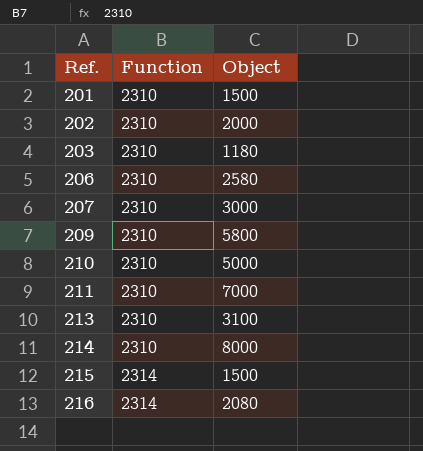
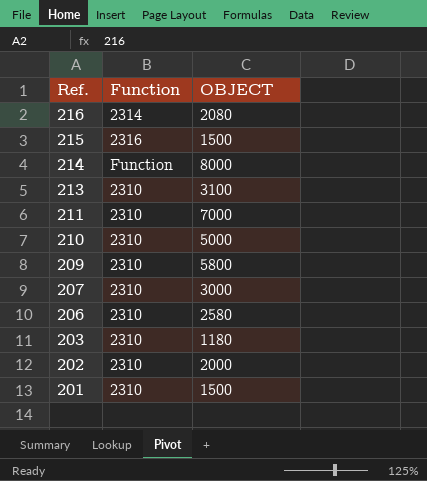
row order: Ref. ascending -> Ref. descending
column name: Object -> OBJECT
215 | Function: 2314 -> 2316
214 | Function: 2310 -> Function

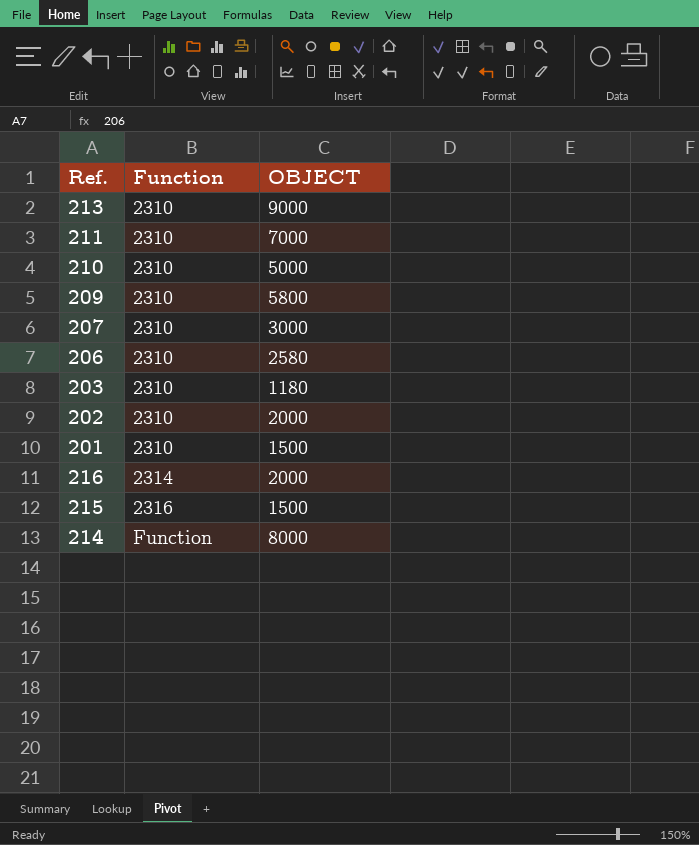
row order: Ref. descending -> Function ascending
213 | OBJECT: 3100 -> 9000
216 | OBJECT: 2080 -> 2000

